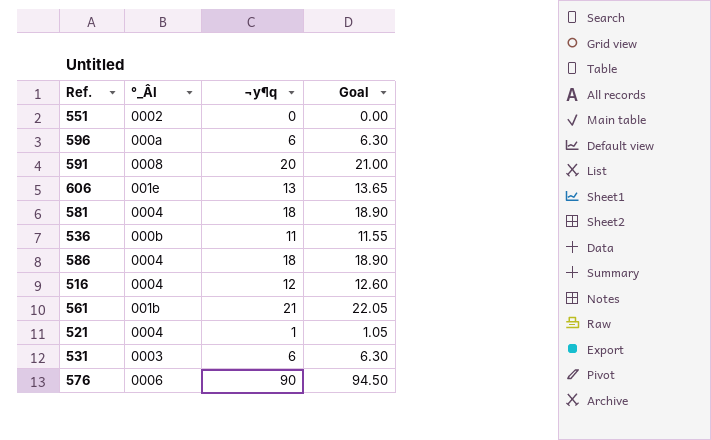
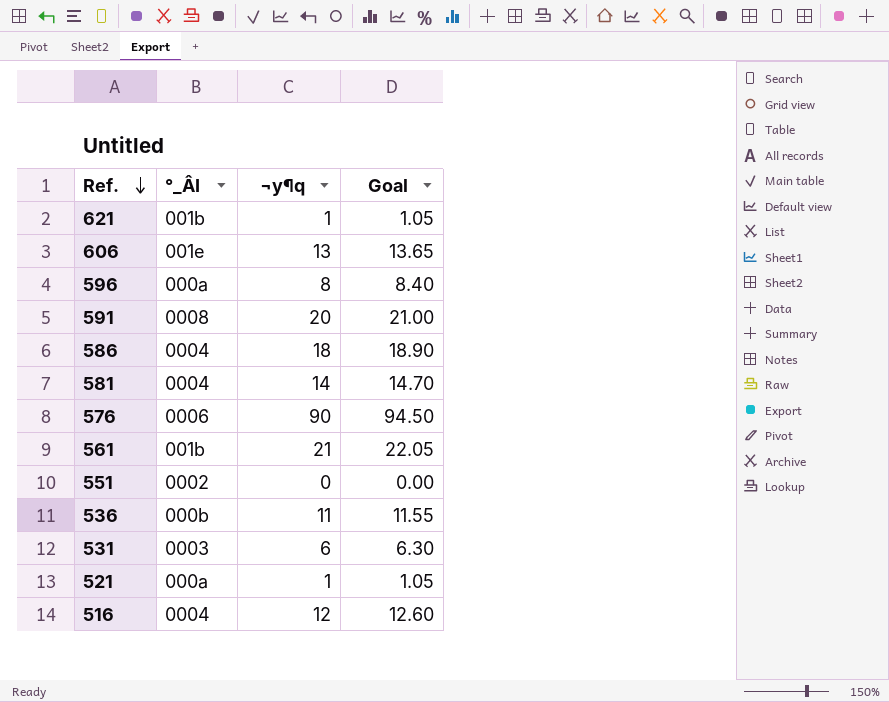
row order: none -> Ref. descending
row 621: none -> 001b | 1 | 1.05
596 | ¬y¶q: 6 -> 8
596 | Goal: 6.30 -> 8.40
581 | ¬y¶q: 18 -> 14
581 | Goal: 18.90 -> 14.70
521 | °_ÂI: 0004 -> 000a

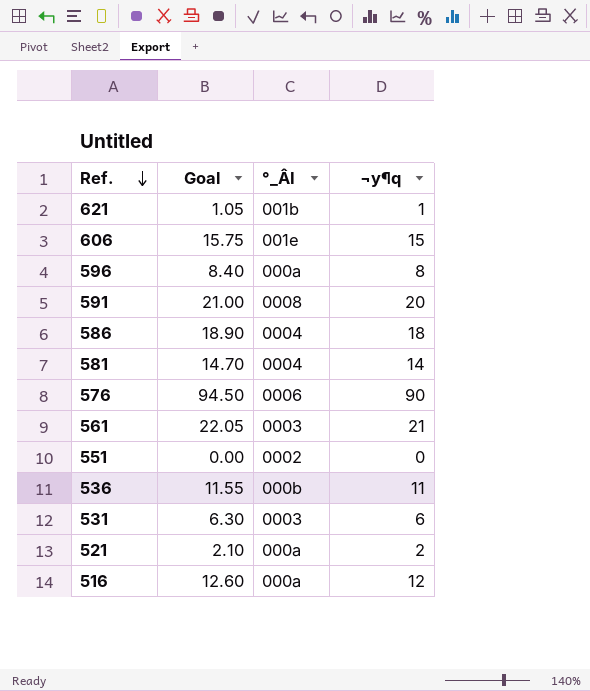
column Goal | position: 4 -> 2
606 | Goal: 13.65 -> 15.75
606 | ¬y¶q: 13 -> 15
561 | °_ÂI: 001b -> 0003
521 | Goal: 1.05 -> 2.10
521 | ¬y¶q: 1 -> 2
516 | °_ÂI: 0004 -> 000a

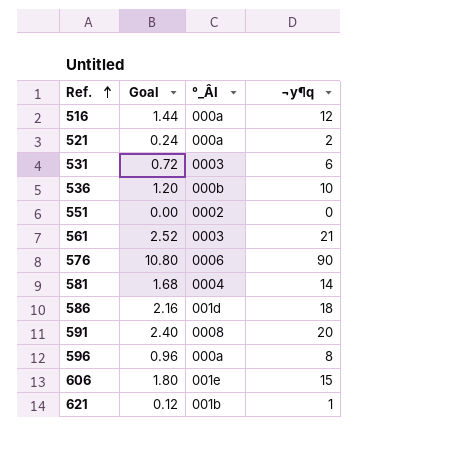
row order: Ref. descending -> Ref. ascending
column Goal | formula: [¬y¶q] * 1.05 -> [¬y¶q] * 0.12
536 | ¬y¶q: 11 -> 10
586 | °_ÂI: 0004 -> 001d

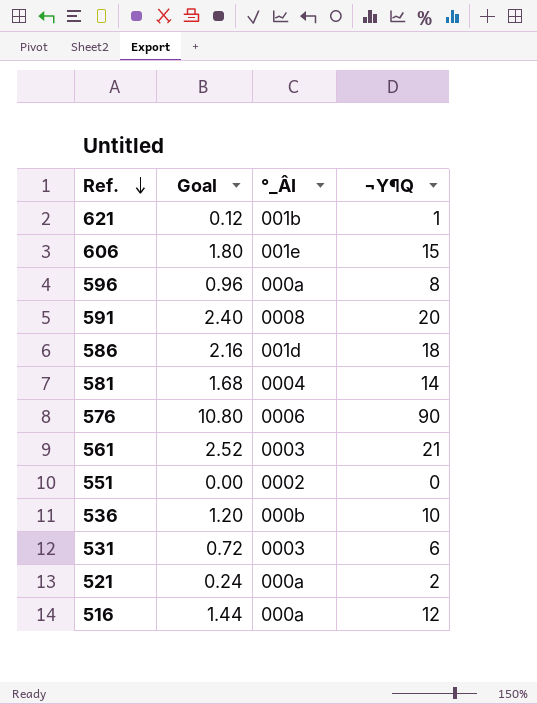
row order: Ref. ascending -> Ref. descending
column name: ¬y¶q -> ¬Y¶Q

